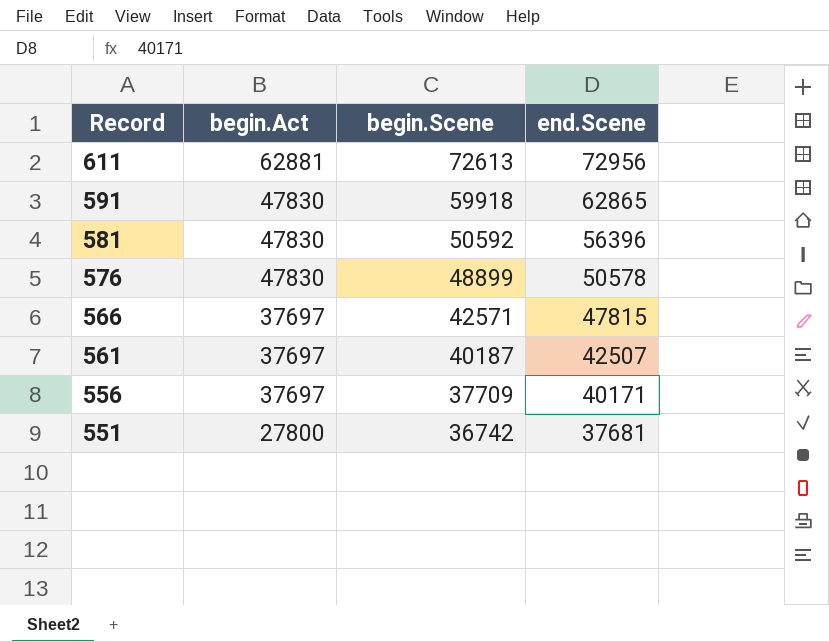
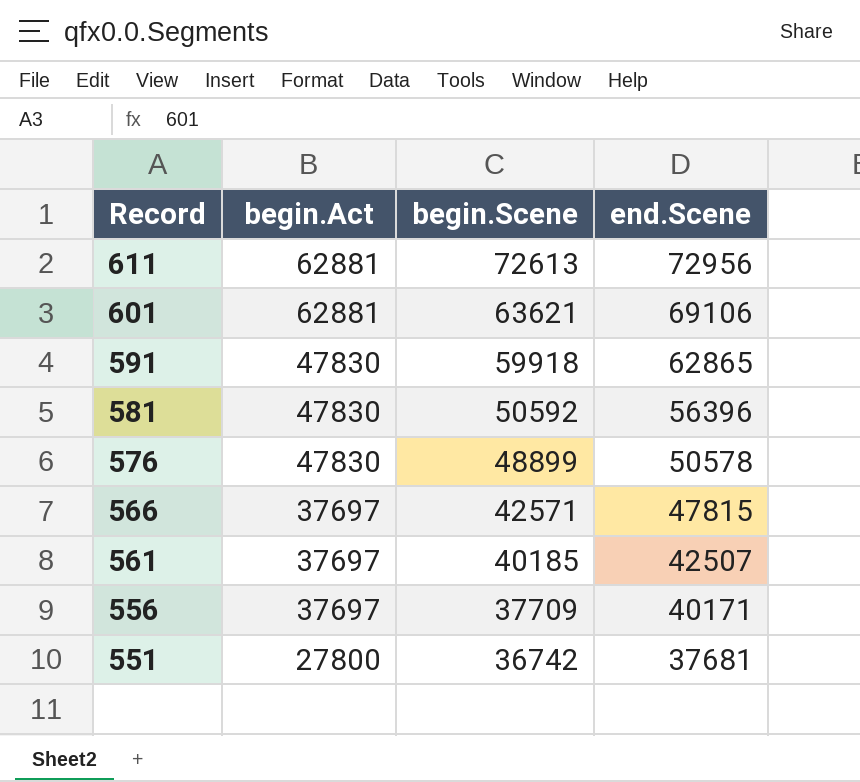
row 601: none -> 62881 | 63621 | 69106
561 | begin.Scene: 40187 -> 40185

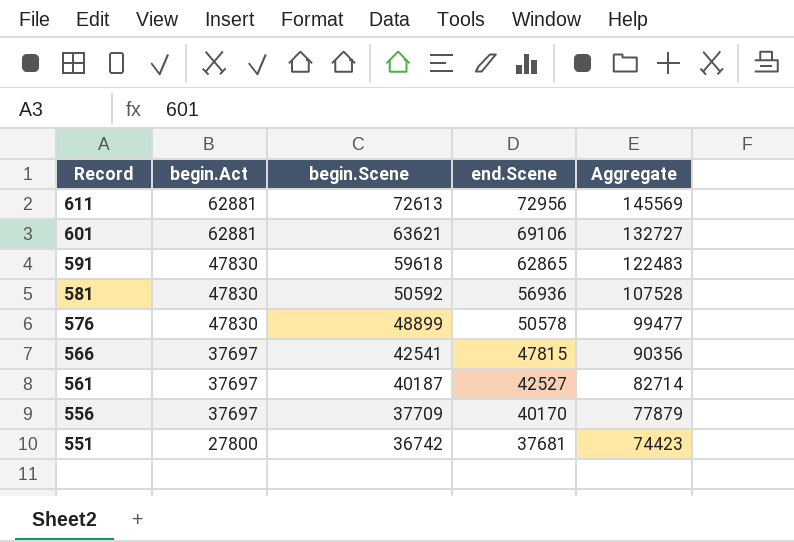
column Aggregate | formula: none -> [begin.Scene] + [end.Scene]
591 | begin.Scene: 59918 -> 59618
581 | end.Scene: 56396 -> 56936
566 | begin.Scene: 42571 -> 42541
561 | begin.Scene: 40185 -> 40187
561 | end.Scene: 42507 -> 42527
556 | end.Scene: 40171 -> 40170

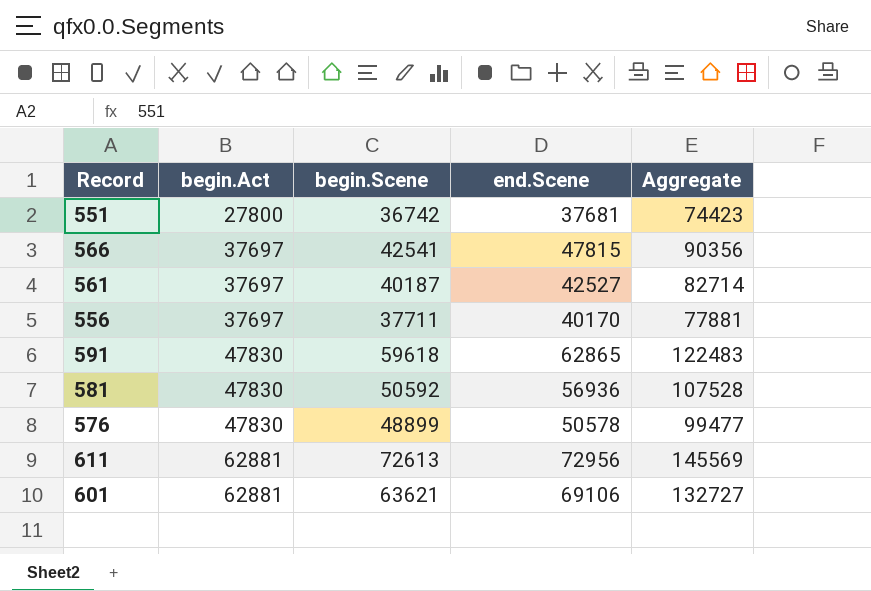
row order: Record descending -> begin.Act ascending
556 | begin.Scene: 37709 -> 37711
556 | Aggregate: 77879 -> 77881

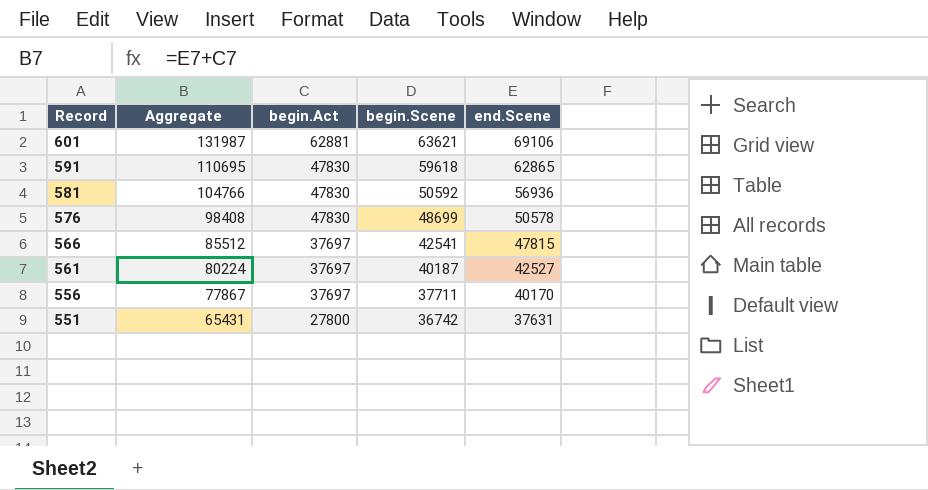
row order: begin.Act ascending -> Record descending
column Aggregate | formula: [begin.Scene] + [end.Scene] -> [begin.Act] + [end.Scene]
column Aggregate | position: 5 -> 2
row 611: 62881 | 72613 | 72956 | 145569 -> none
576 | begin.Scene: 48899 -> 48699
551 | end.Scene: 37681 -> 37631

